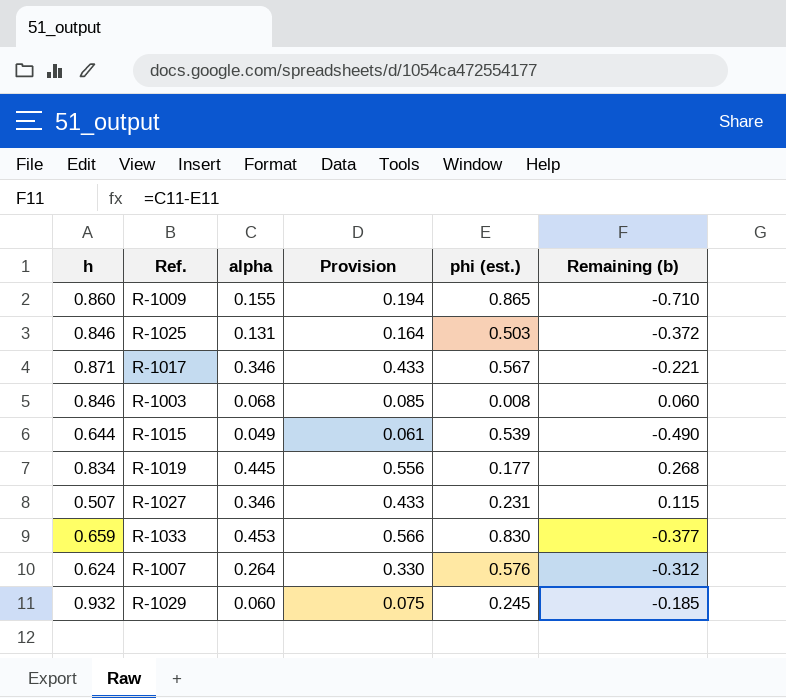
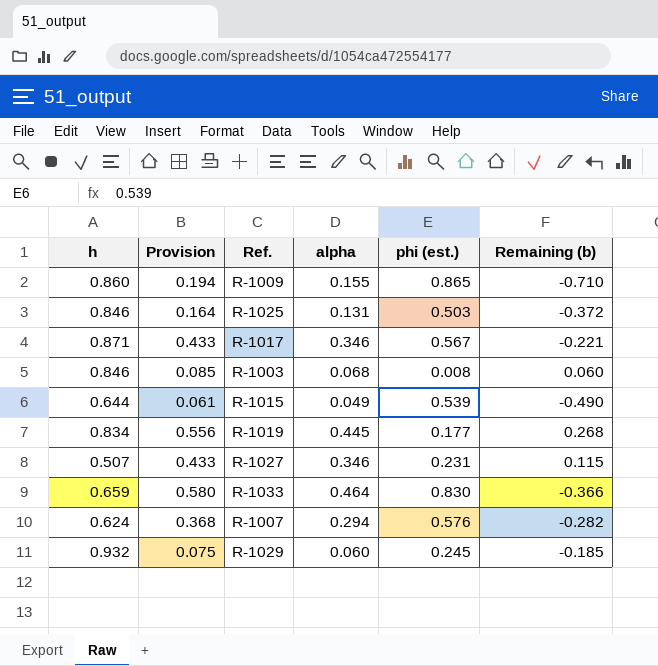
column Provision | position: 4 -> 2
R-1033 | Provision: 0.566 -> 0.580
R-1033 | alpha: 0.453 -> 0.464
R-1033 | Remaining (b): -0.377 -> -0.366
R-1007 | Provision: 0.330 -> 0.368
R-1007 | alpha: 0.264 -> 0.294
R-1007 | Remaining (b): -0.312 -> -0.282

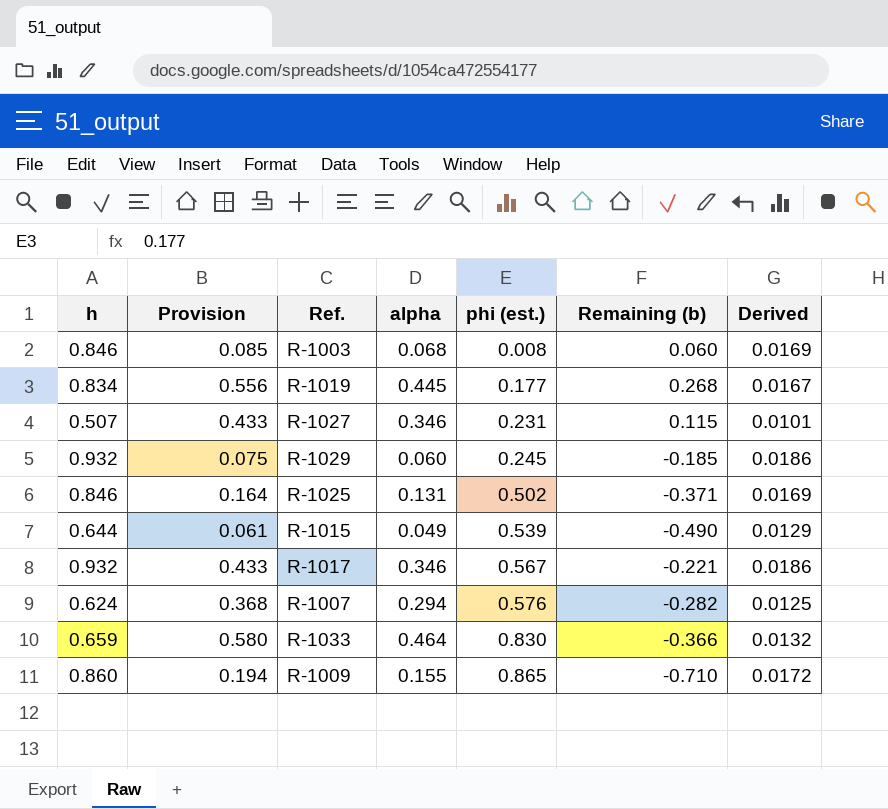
row order: none -> phi (est.) ascending
column Derived | formula: none -> [h] * 0.02
R-1025 | phi (est.): 0.503 -> 0.502
R-1025 | Remaining (b): -0.372 -> -0.371
R-1017 | h: 0.871 -> 0.932

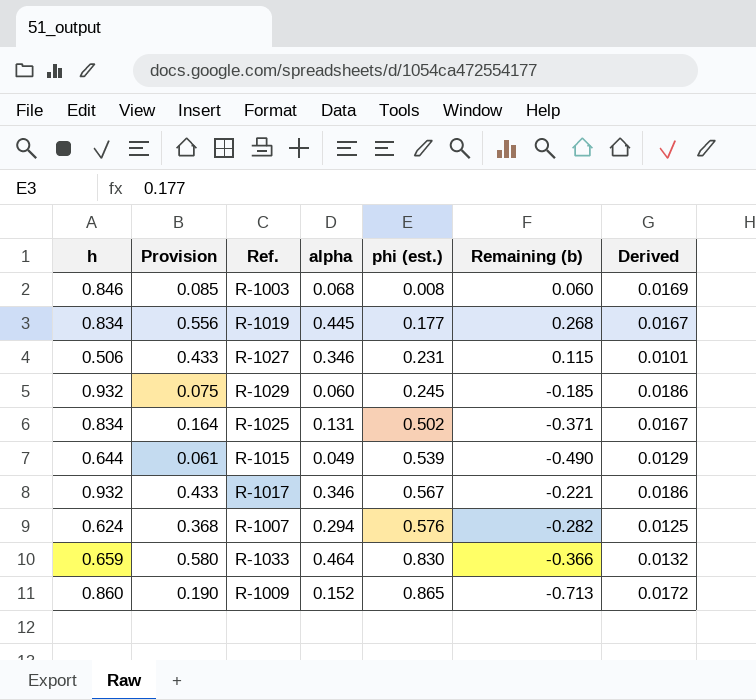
R-1027 | h: 0.507 -> 0.506
R-1025 | h: 0.846 -> 0.834
R-1025 | Derived: 0.0169 -> 0.0167
R-1009 | Provision: 0.194 -> 0.190
R-1009 | alpha: 0.155 -> 0.152
R-1009 | Remaining (b): -0.710 -> -0.713

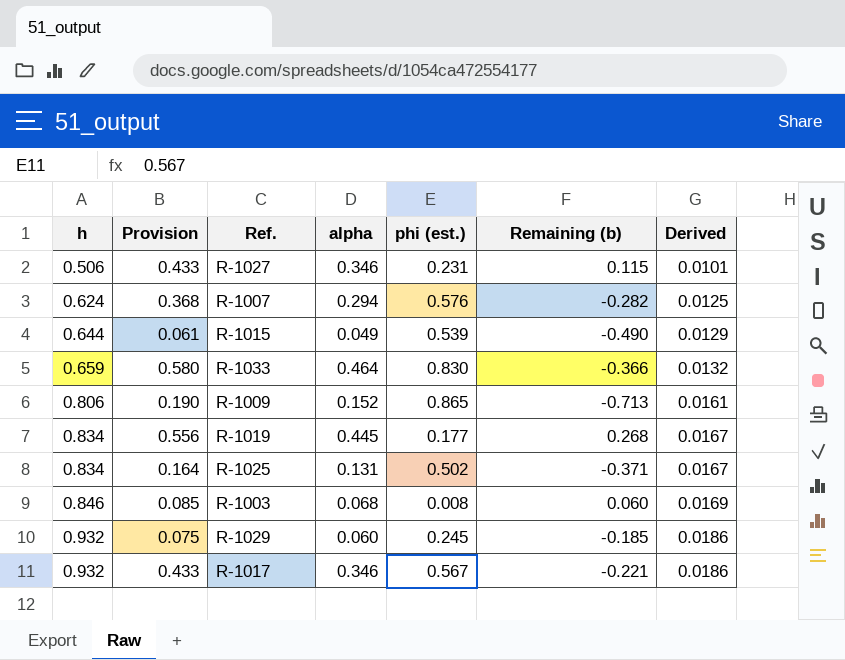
row order: phi (est.) ascending -> h ascending
R-1009 | h: 0.860 -> 0.806
R-1009 | Derived: 0.0172 -> 0.0161

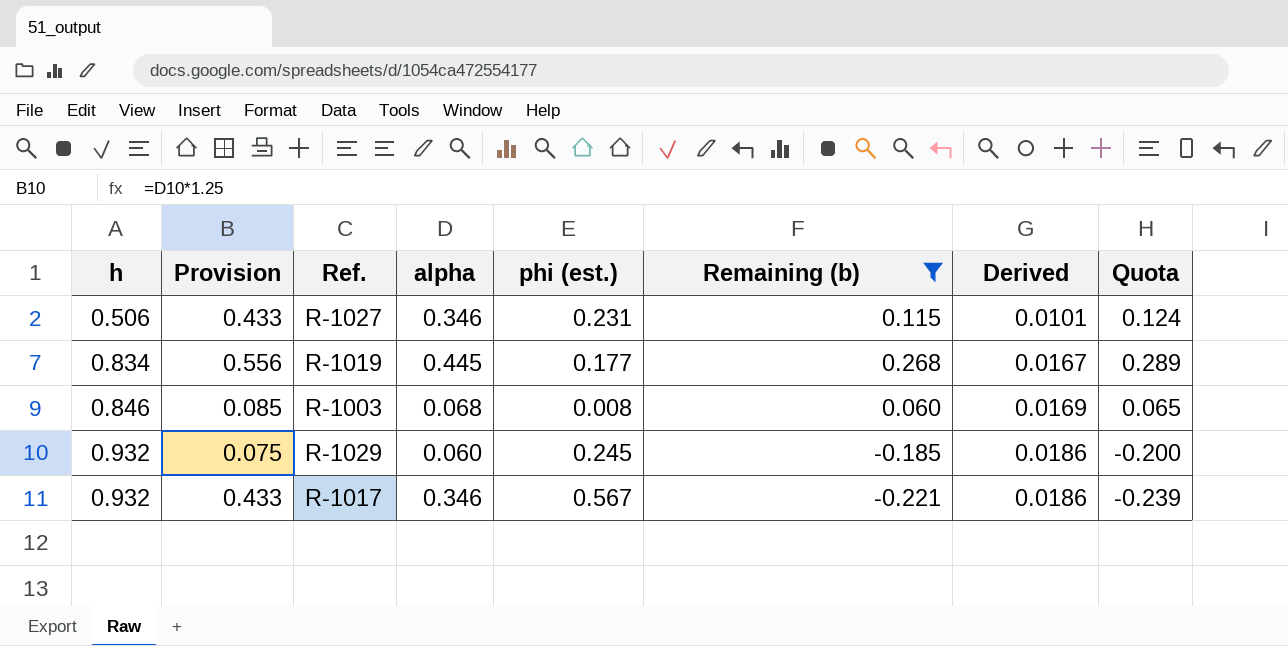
filter: none -> Remaining (b) >= -0.221
column Quota | formula: none -> [Remaining (b)] * 1.08

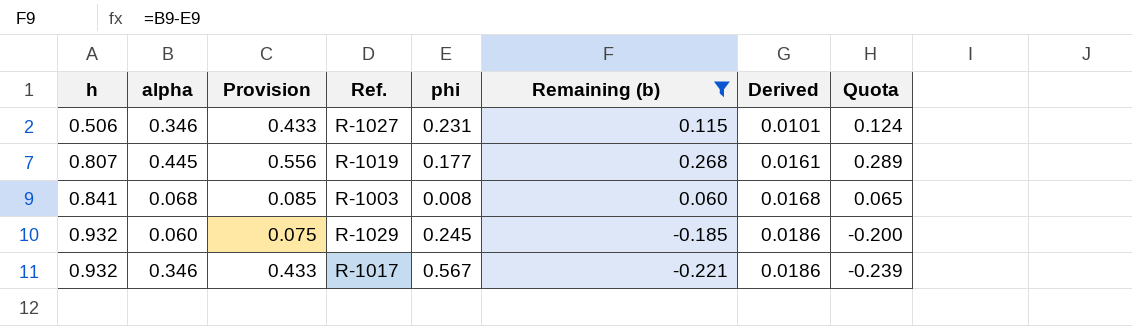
column alpha | position: 4 -> 2
column name: phi (est.) -> phi
R-1019 | h: 0.834 -> 0.807
R-1019 | Derived: 0.0167 -> 0.0161
R-1003 | h: 0.846 -> 0.841
R-1003 | Derived: 0.0169 -> 0.0168

